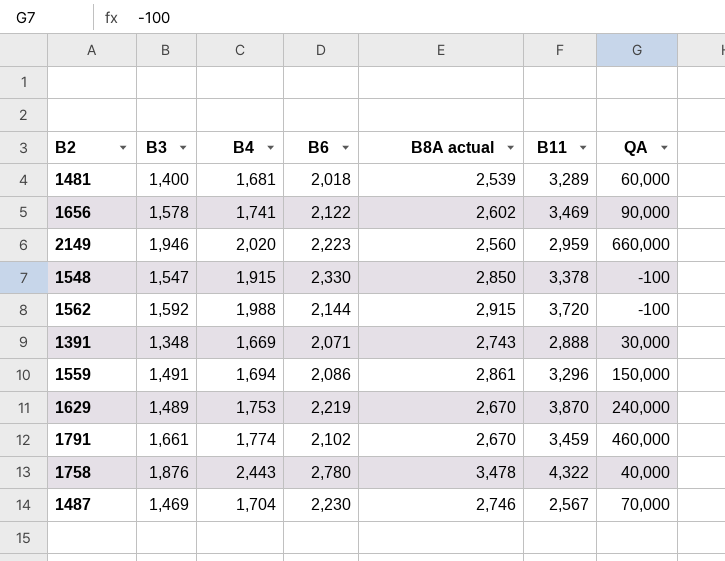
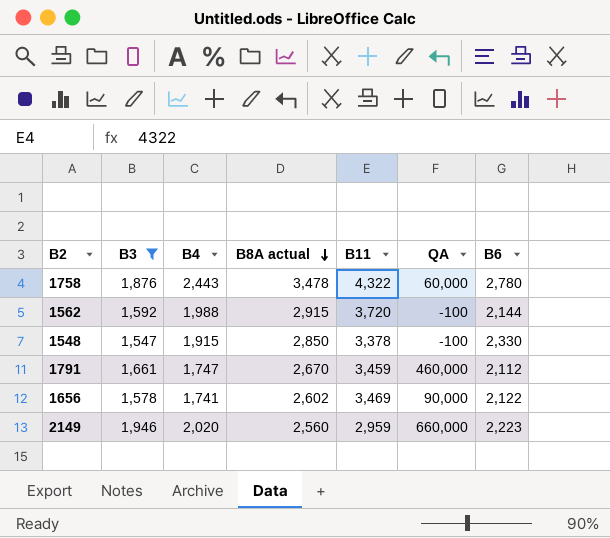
filter: none -> B3 >= 1,547
row order: none -> B8A actual descending
column B6 | position: 4 -> 7
1758 | QA: 40,000 -> 60,000
1791 | B4: 1,774 -> 1,747
1791 | B6: 2,102 -> 2,112

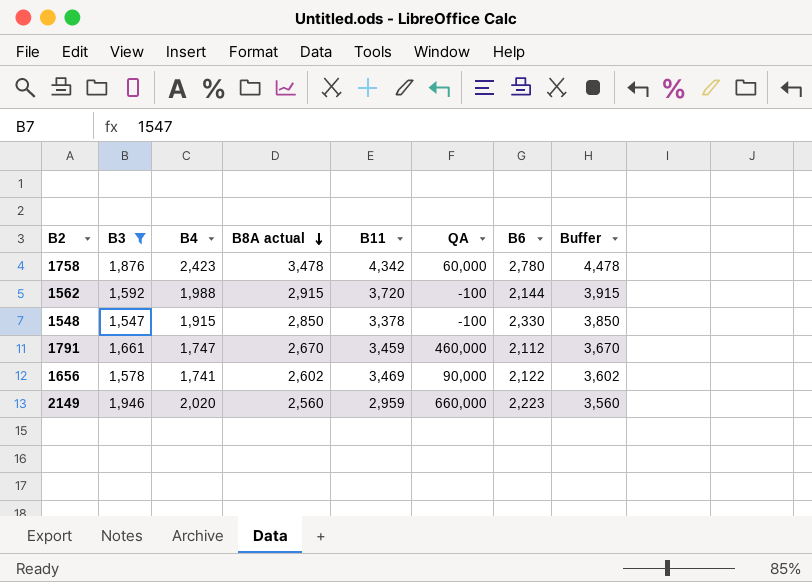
column Buffer | formula: none -> [B8A actual] + 1000
1758 | B4: 2,443 -> 2,423
1758 | B11: 4,322 -> 4,342

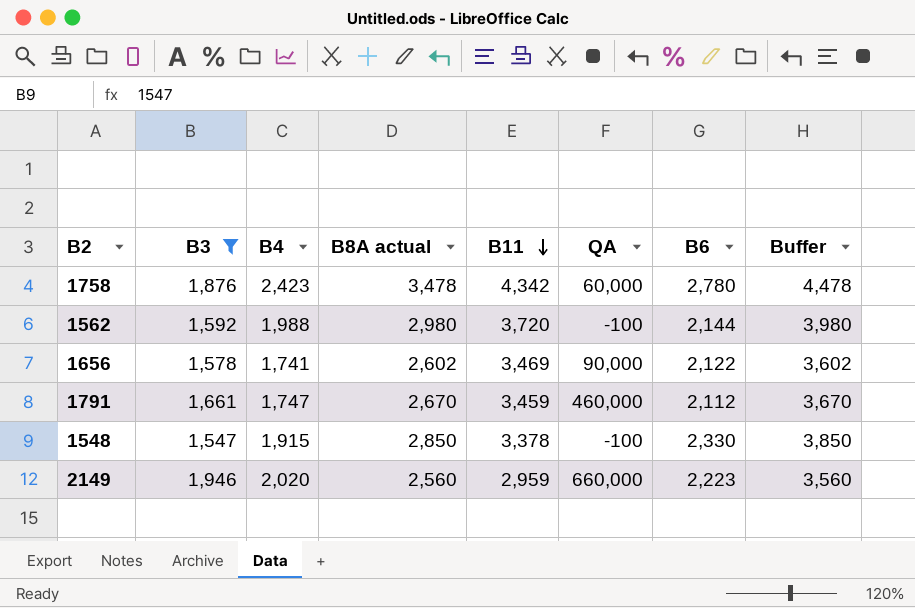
row order: B8A actual descending -> B11 descending
1562 | B8A actual: 2,915 -> 2,980
1562 | Buffer: 3,915 -> 3,980

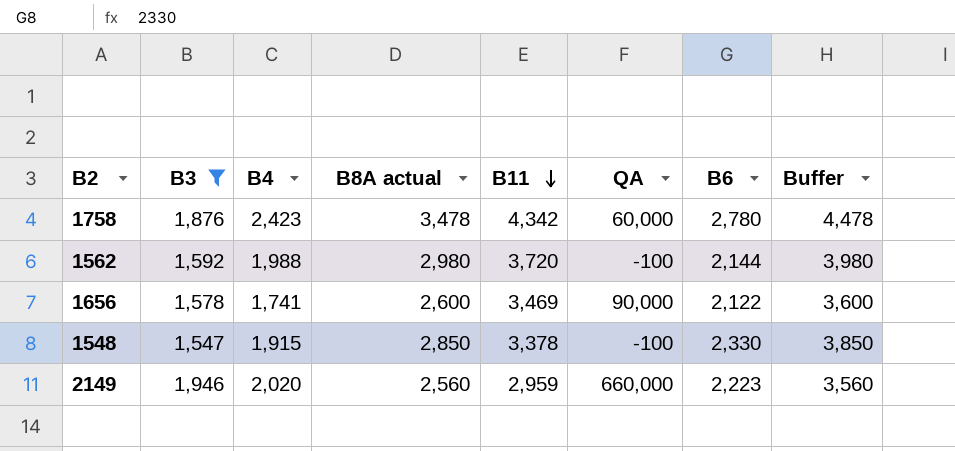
row 1791: 1,661 | 1,747 | 2,670 | 3,459 | 460,000 | 2,112 | 3,670 -> none
1656 | B8A actual: 2,602 -> 2,600
1656 | Buffer: 3,602 -> 3,600

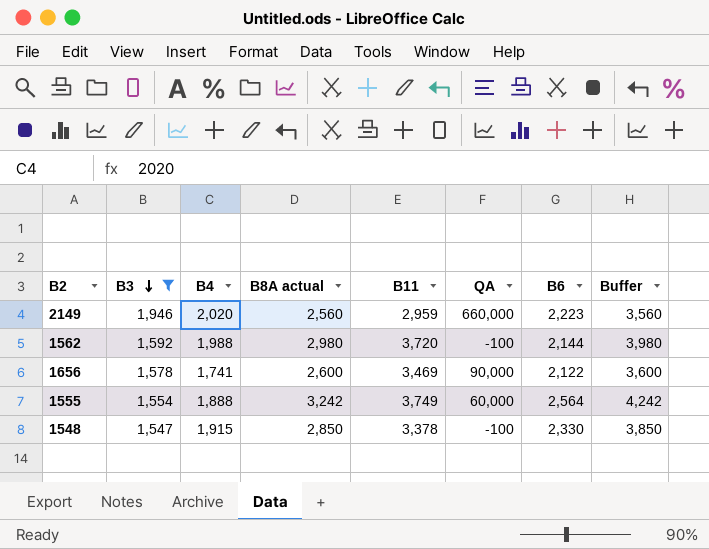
row order: B11 descending -> B3 descending
row 1758: 1,876 | 2,423 | 3,478 | 4,342 | 60,000 | 2,780 | 4,478 -> none
row 1555: none -> 1,554 | 1,888 | 3,242 | 3,749 | 60,000 | 2,564 | 4,242

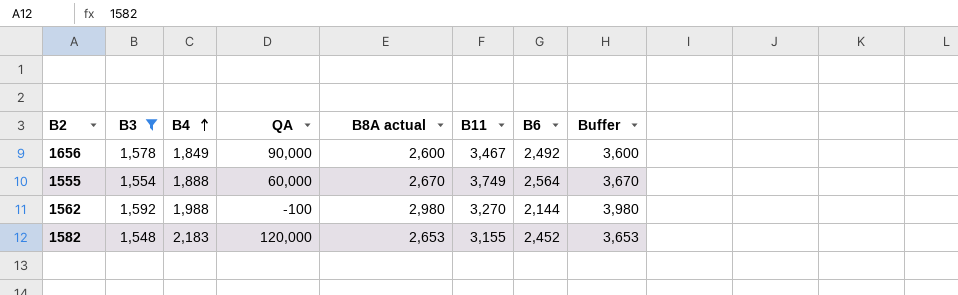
row order: B3 descending -> B4 ascending
column QA | position: 6 -> 4
row 2149: 1,946 | 2,020 | 2,560 | 2,959 | 660,000 | 2,223 | 3,560 -> none
row 1548: 1,547 | 1,915 | 2,850 | 3,378 | -100 | 2,330 | 3,850 -> none
1656 | B4: 1,741 -> 1,849
1656 | B11: 3,469 -> 3,467
1656 | B6: 2,122 -> 2,492
1555 | B8A actual: 3,242 -> 2,670
1555 | Buffer: 4,242 -> 3,670
1562 | B11: 3,720 -> 3,270
row 1582: none -> 1,548 | 2,183 | 120,000 | 2,653 | 3,155 | 2,452 | 3,653

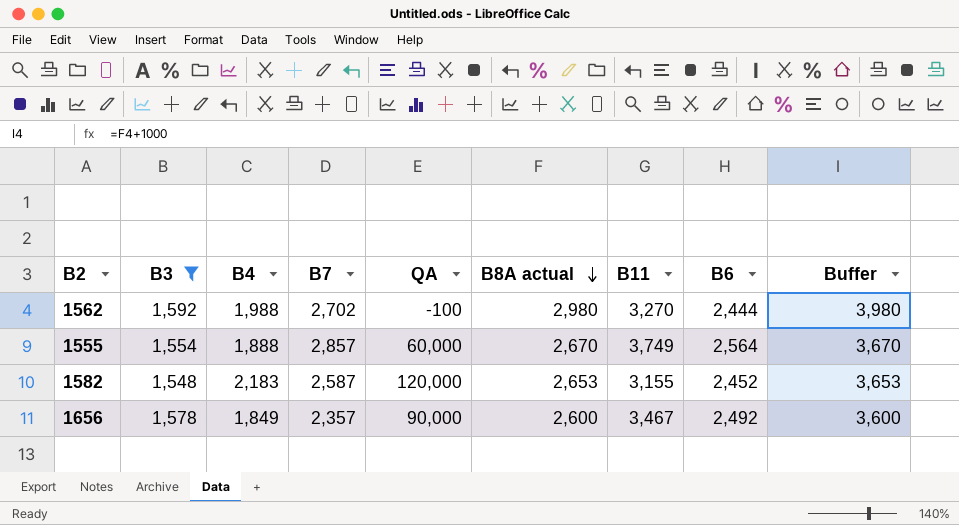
row order: B4 ascending -> B8A actual descending
column B7 | position: none -> 4
1562 | B6: 2,144 -> 2,444

